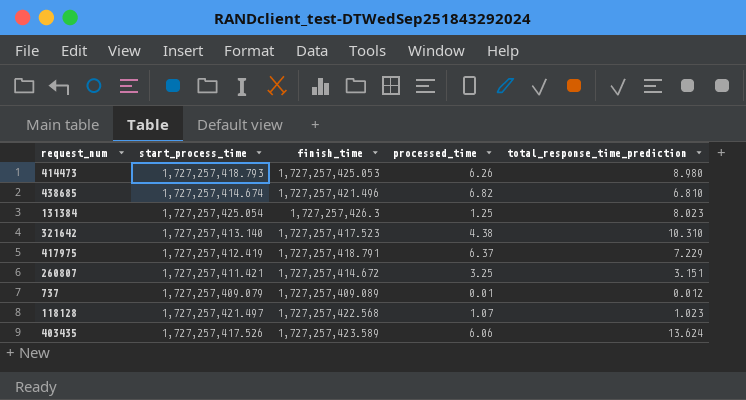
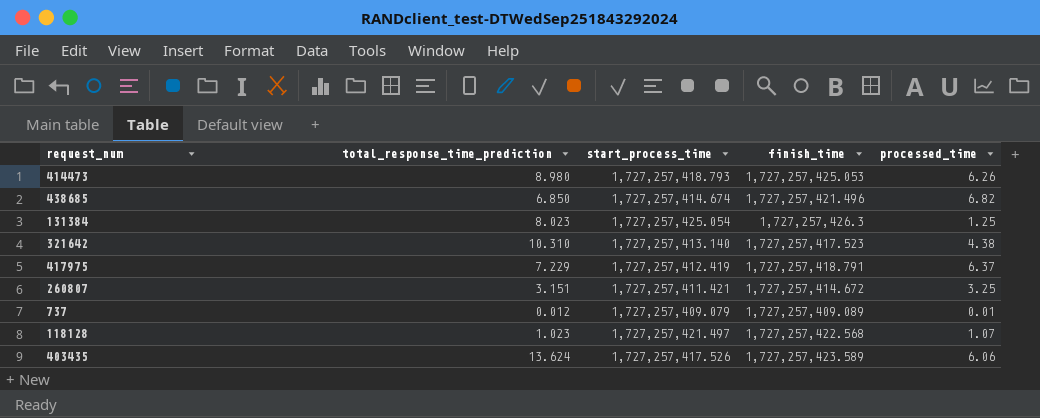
column total_response_time_prediction | position: 5 -> 2
438685 | total_response_time_prediction: 6.810 -> 6.850

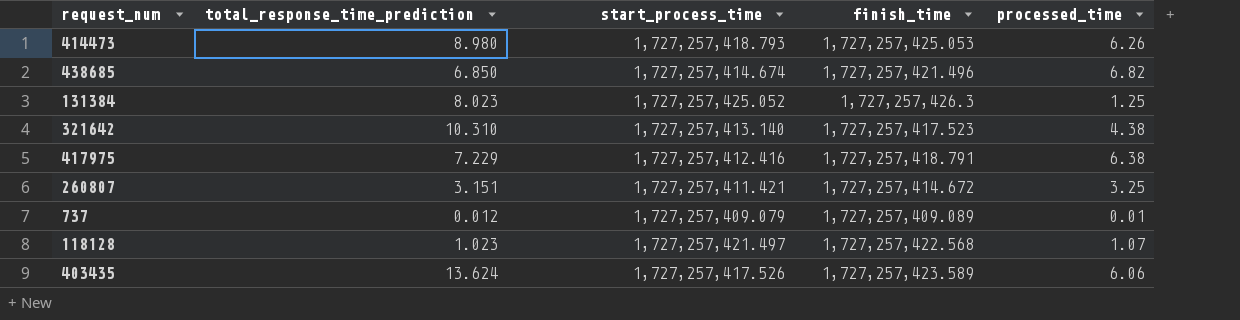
131384 | start_process_time: 1,727,257,425.054 -> 1,727,257,425.052
417975 | start_process_time: 1,727,257,412.419 -> 1,727,257,412.416
417975 | processed_time: 6.37 -> 6.38

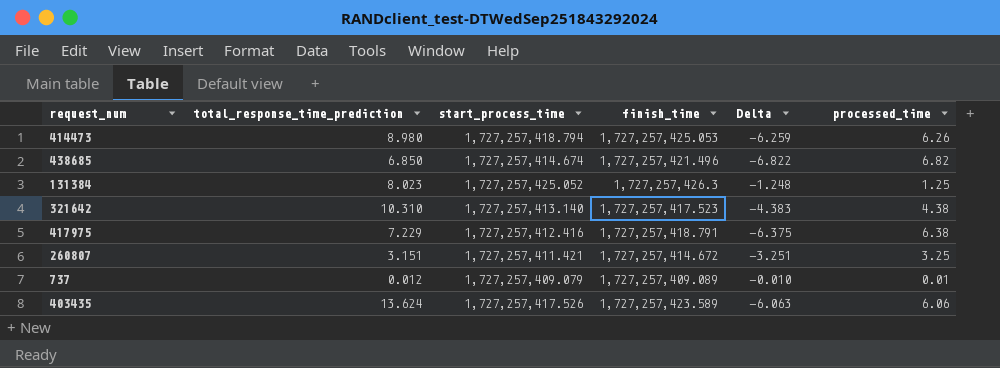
column Delta | formula: none -> [start_process_time] - [finish_time]
row 118128: 1.023 | 1,727,257,421.497 | 1,727,257,422.568 | 1.07 -> none
414473 | start_process_time: 1,727,257,418.793 -> 1,727,257,418.794

